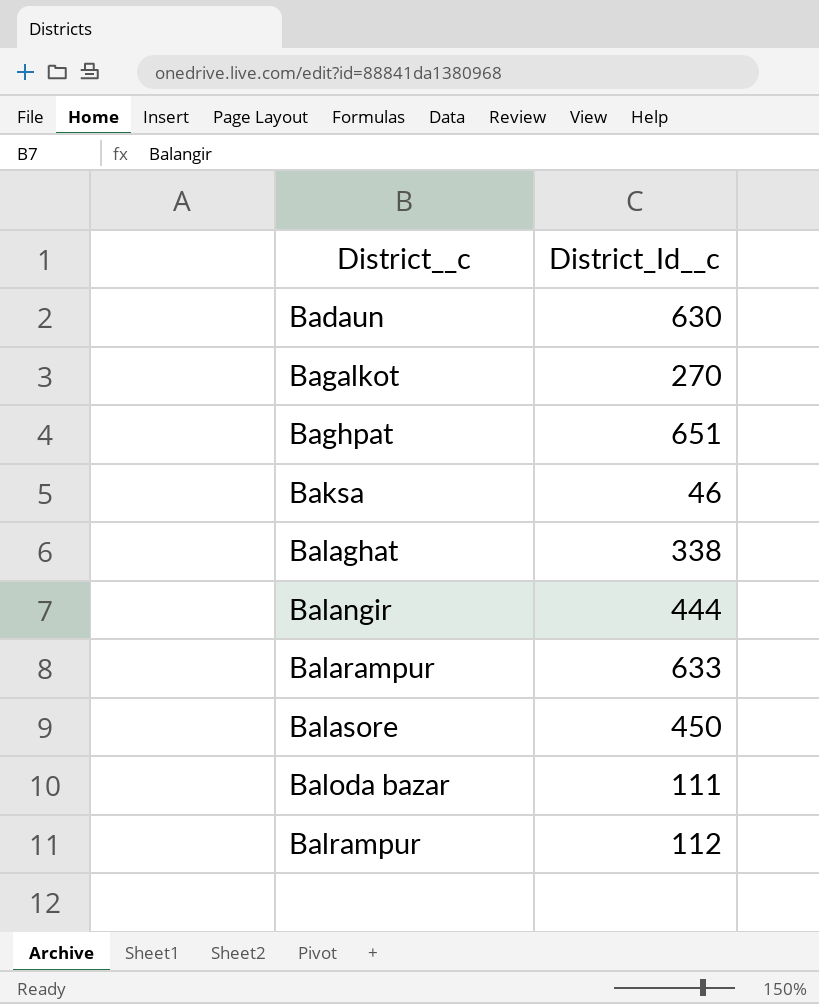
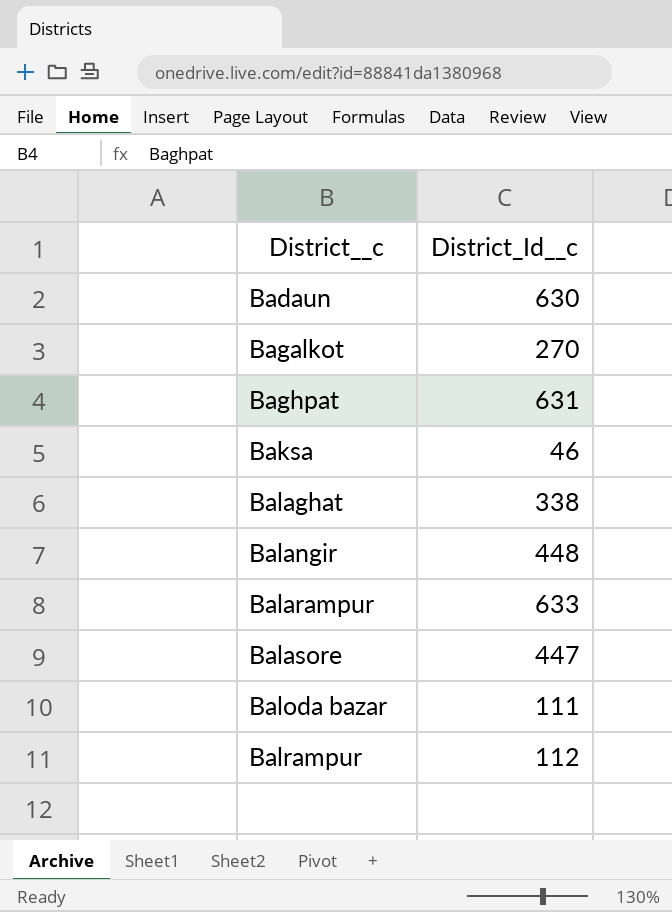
Baghpat | District_Id__c: 651 -> 631
Balangir | District_Id__c: 444 -> 448
Balasore | District_Id__c: 450 -> 447

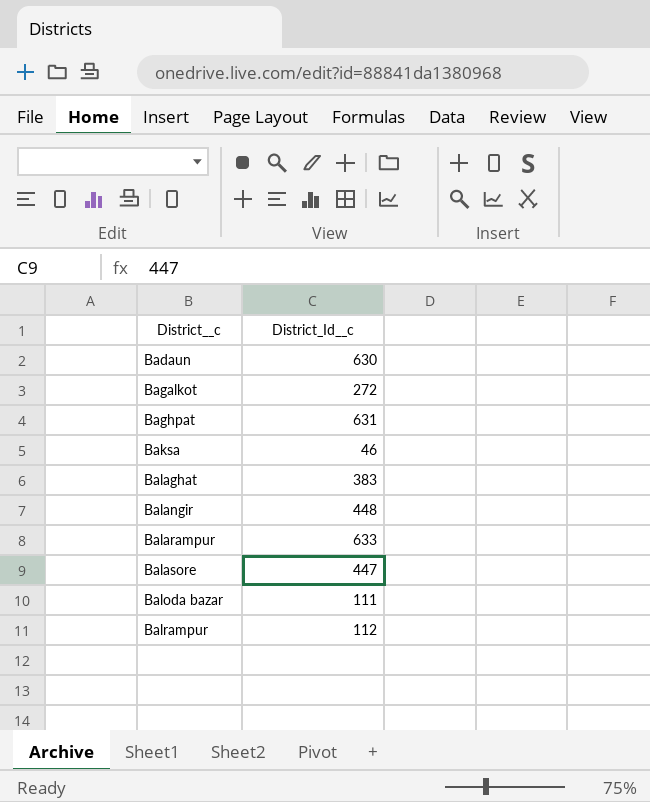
Bagalkot | District_Id__c: 270 -> 272
Balaghat | District_Id__c: 338 -> 383

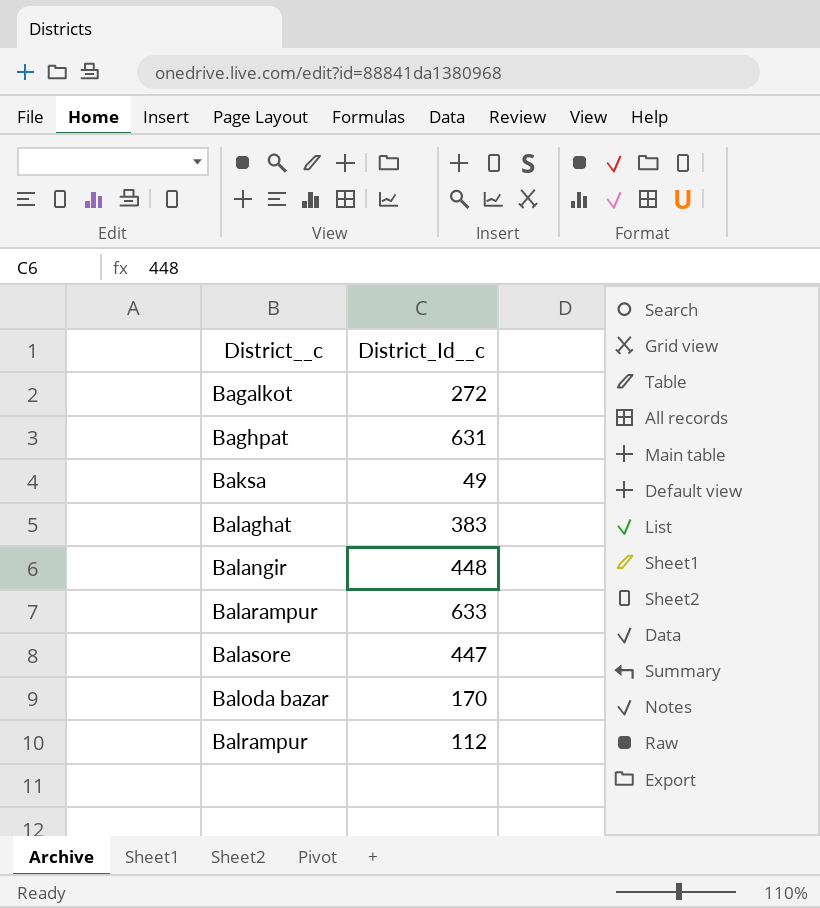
row Badaun: 630 -> none
Baksa | District_Id__c: 46 -> 49
Baloda bazar | District_Id__c: 111 -> 170

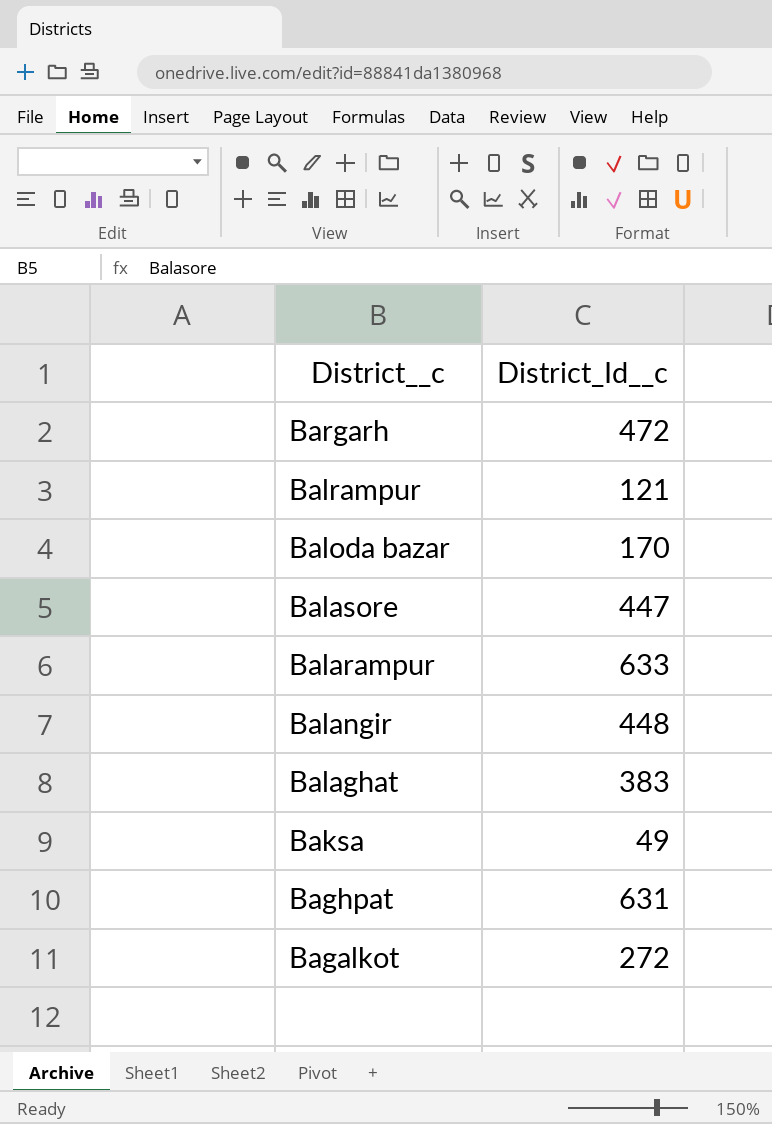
row order: District__c ascending -> District__c descending
row Bargarh: none -> 472
Balrampur | District_Id__c: 112 -> 121

